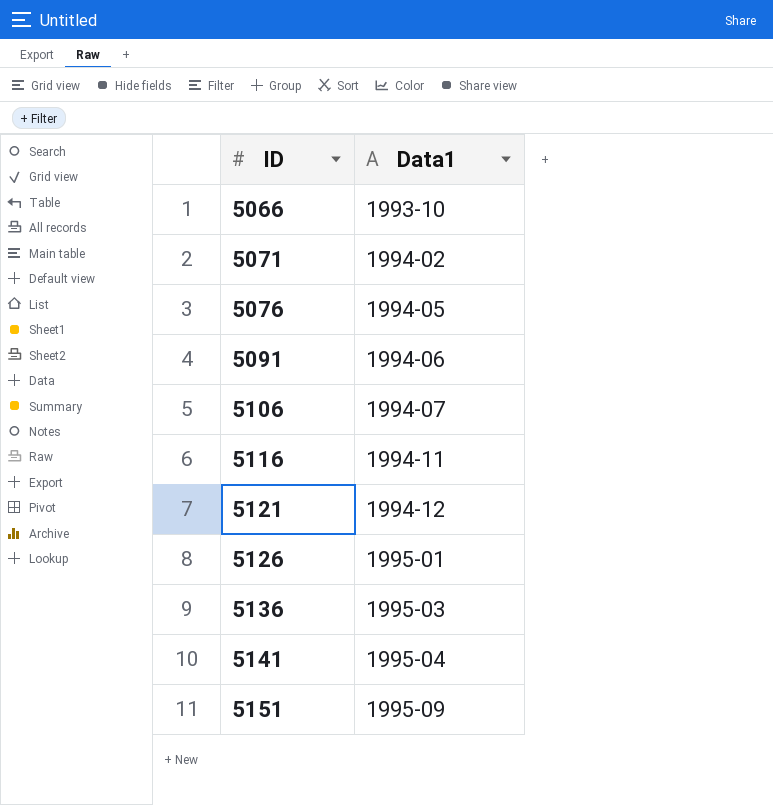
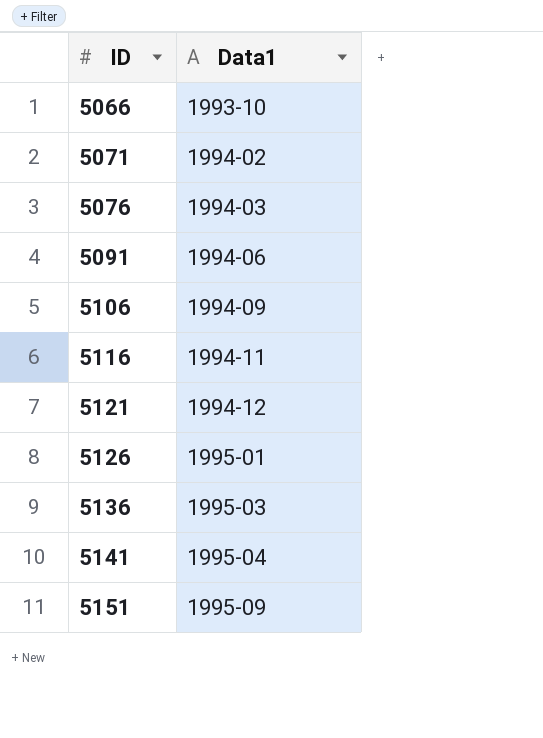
5076 | Data1: 1994-05 -> 1994-03
5106 | Data1: 1994-07 -> 1994-09

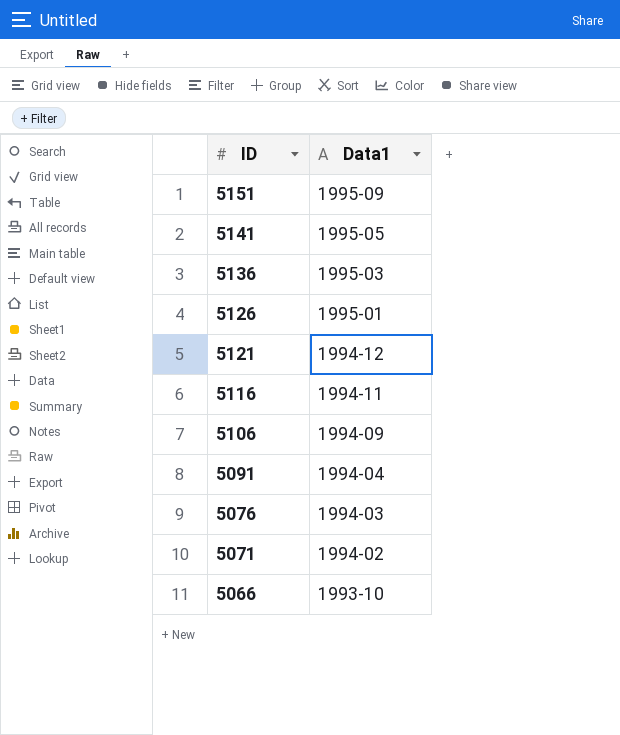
row order: ID ascending -> ID descending
5141 | Data1: 1995-04 -> 1995-05
5091 | Data1: 1994-06 -> 1994-04

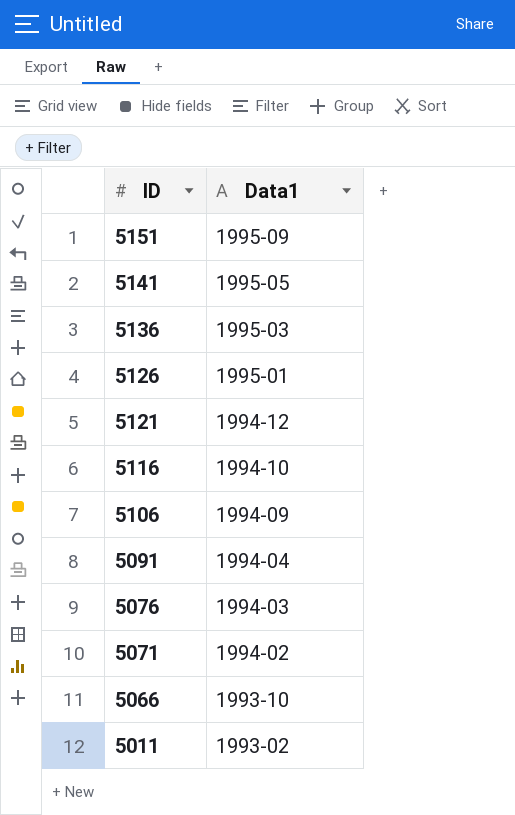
5116 | Data1: 1994-11 -> 1994-10
row 5011: none -> 1993-02

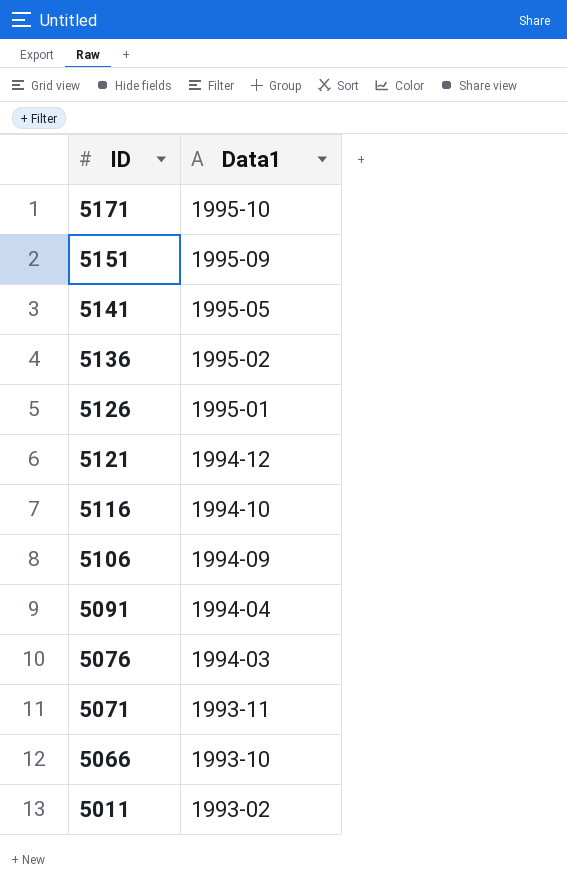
row 5171: none -> 1995-10
5136 | Data1: 1995-03 -> 1995-02
5071 | Data1: 1994-02 -> 1993-11

